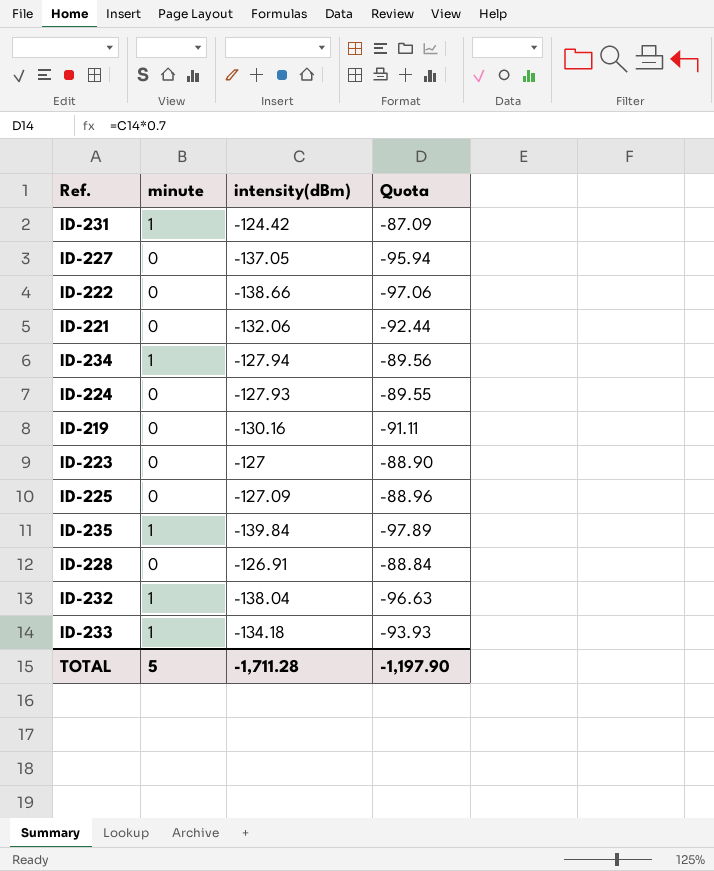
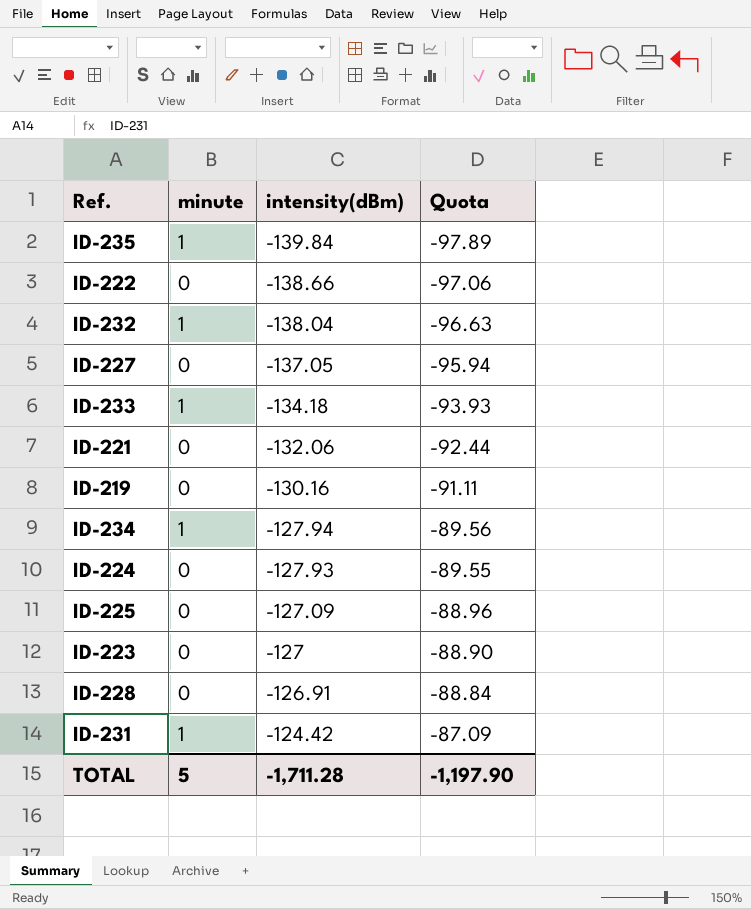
row order: none -> intensity(dBm) ascending

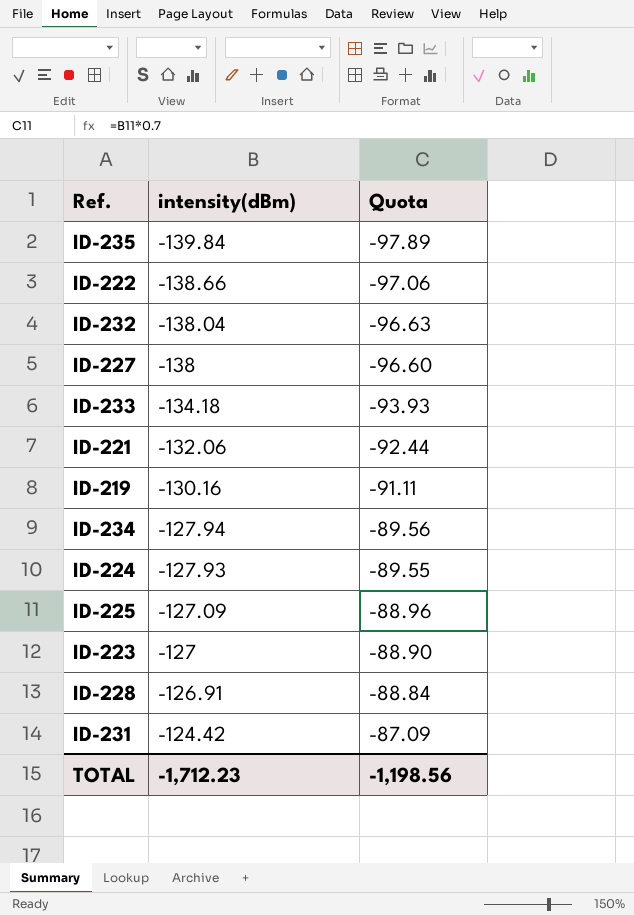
column minute | position: 2 -> none
ID-227 | intensity(dBm): -137.05 -> -138
ID-227 | Quota: -95.94 -> -96.60
TOTAL | intensity(dBm): -1,711.28 -> -1,712.23
TOTAL | Quota: -1,197.90 -> -1,198.56

